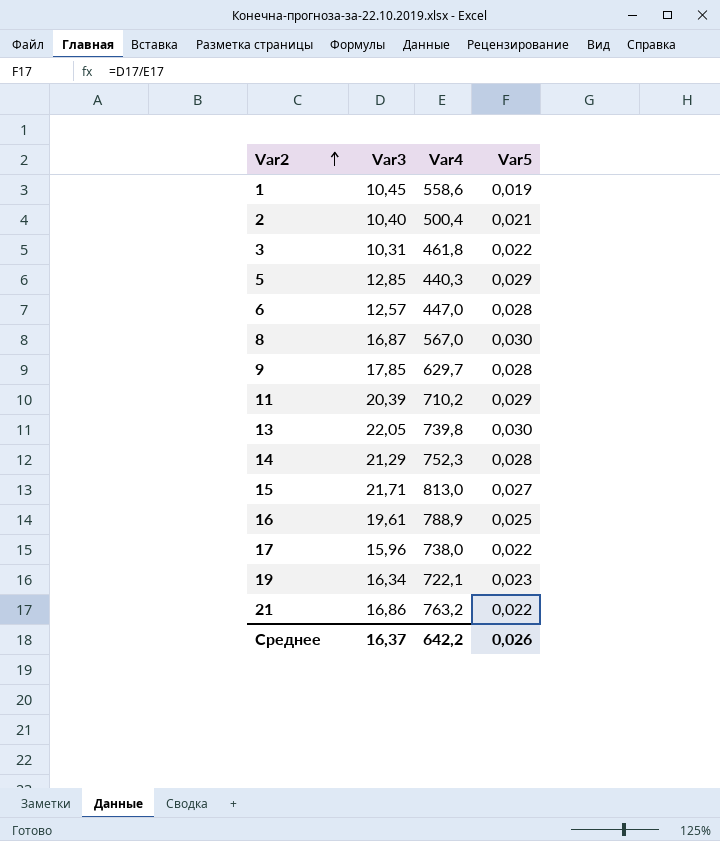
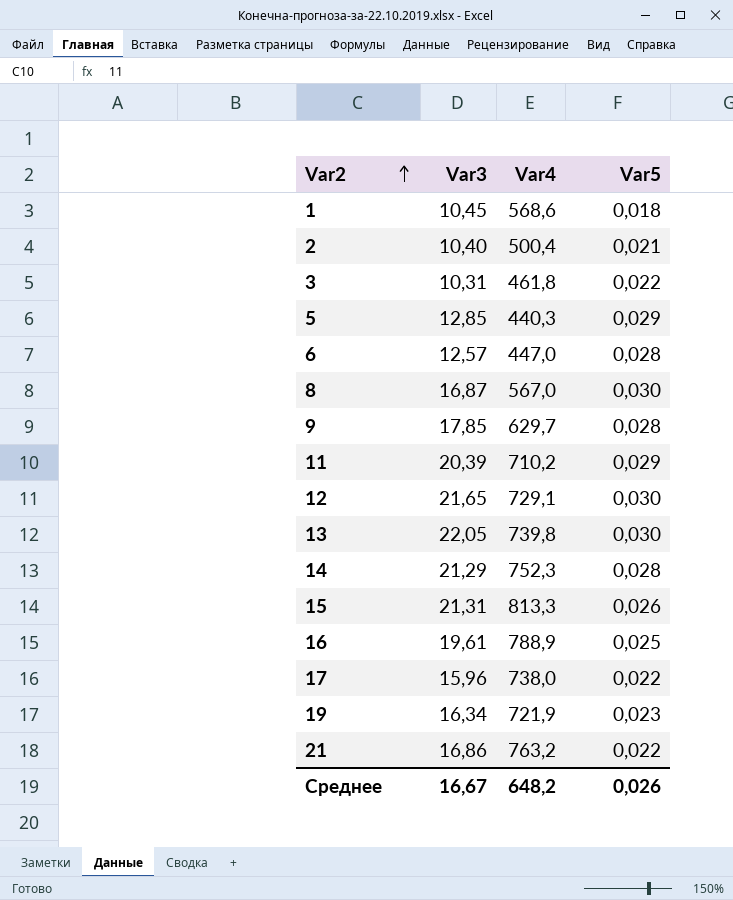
1 | Var4: 558,6 -> 568,6
1 | Var5: 0,019 -> 0,018
row 12: none -> 21,65 | 729,1 | 0,030
15 | Var3: 21,71 -> 21,31
15 | Var4: 813,0 -> 813,3
15 | Var5: 0,027 -> 0,026
19 | Var4: 722,1 -> 721,9
Среднее | Var3: 16,37 -> 16,67
Среднее | Var4: 642,2 -> 648,2

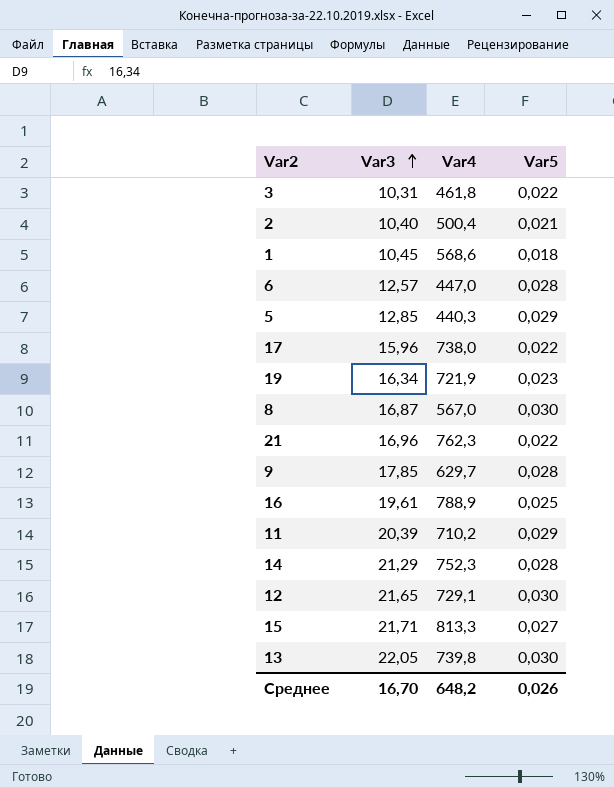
row order: Var2 ascending -> Var3 ascending
21 | Var3: 16,86 -> 16,96
21 | Var4: 763,2 -> 762,3
15 | Var3: 21,31 -> 21,71
15 | Var5: 0,026 -> 0,027
Среднее | Var3: 16,67 -> 16,70

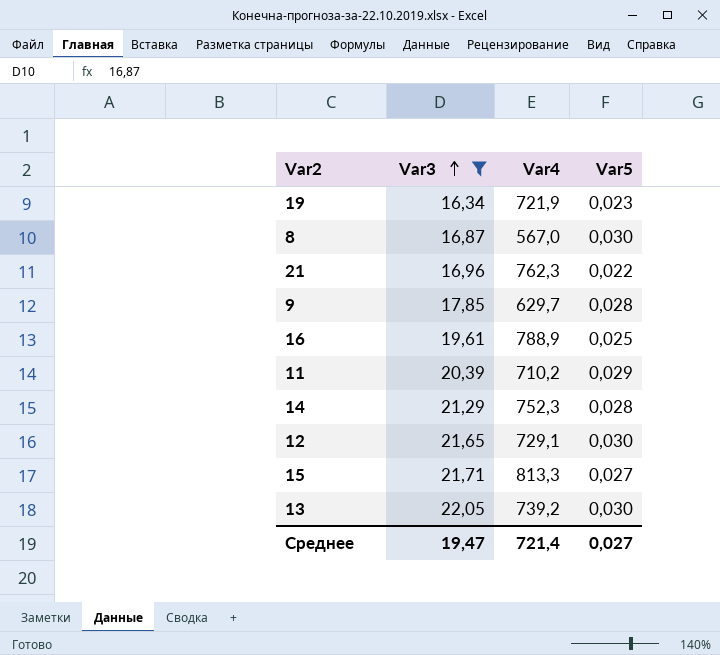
filter: none -> Var3 >= 16,34
13 | Var4: 739,8 -> 739,2
Среднее | Var3: 16,70 -> 19,47
Среднее | Var4: 648,2 -> 721,4
Среднее | Var5: 0,026 -> 0,027

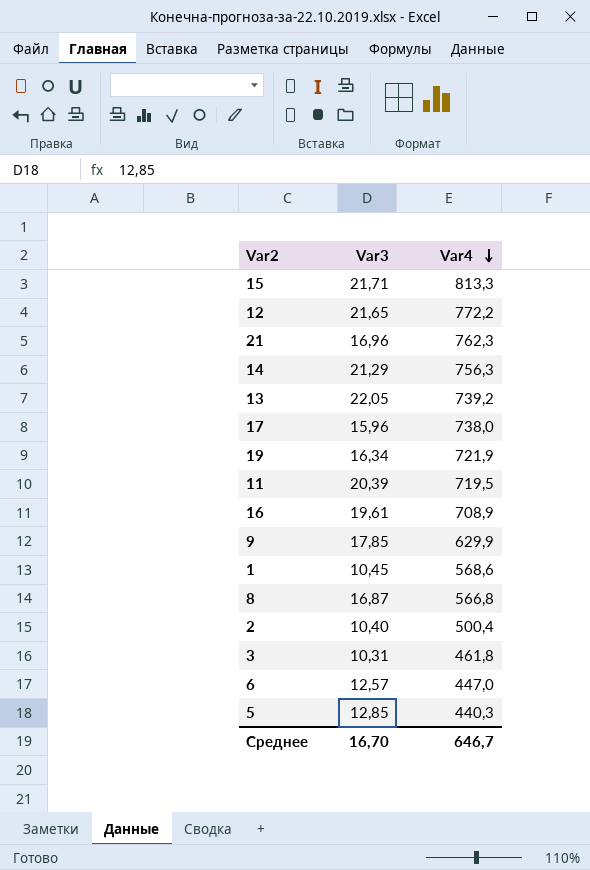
filter: Var3 >= 16,34 -> none
row order: Var3 ascending -> Var4 descending
column Var5 | formula: [Var3] / [Var4] -> none
12 | Var4: 729,1 -> 772,2
14 | Var4: 752,3 -> 756,3
11 | Var4: 710,2 -> 719,5
16 | Var4: 788,9 -> 708,9
9 | Var4: 629,7 -> 629,9
8 | Var4: 567,0 -> 566,8
Среднее | Var3: 19,47 -> 16,70
Среднее | Var4: 721,4 -> 646,7

